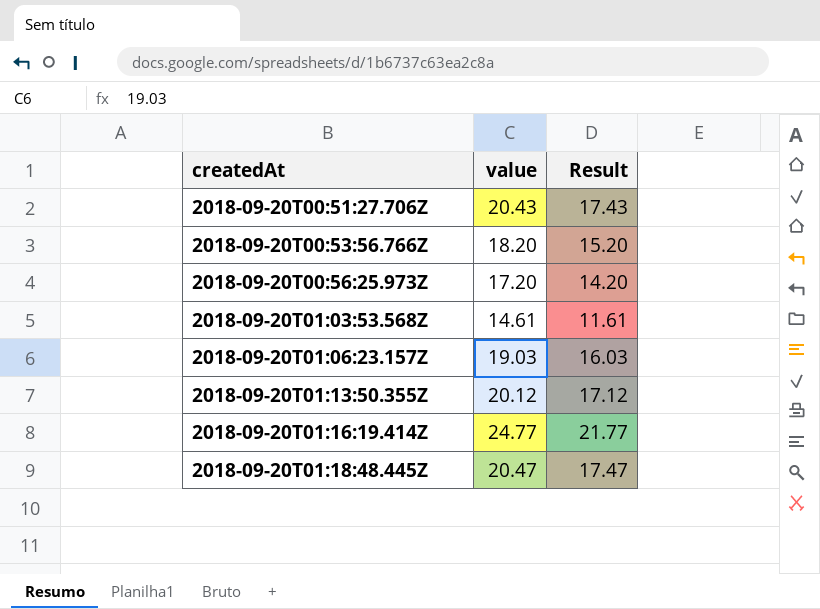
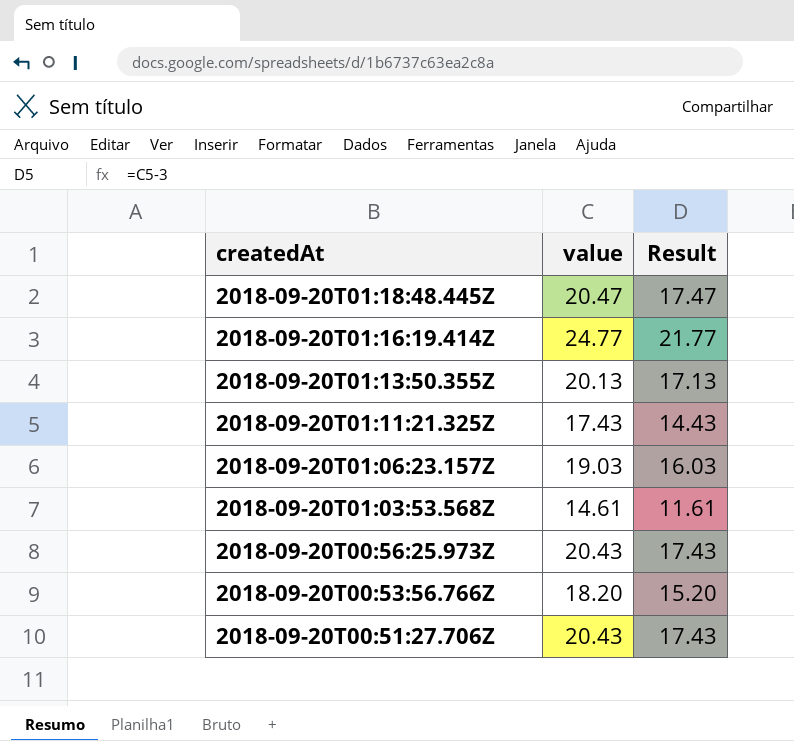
row order: createdAt ascending -> createdAt descending
2018-09-20T01:13:50.355Z | value: 20.12 -> 20.13
2018-09-20T01:13:50.355Z | Result: 17.12 -> 17.13
row 2018-09-20T01:11:21.325Z: none -> 17.43 | 14.43
2018-09-20T00:56:25.973Z | value: 17.20 -> 20.43
2018-09-20T00:56:25.973Z | Result: 14.20 -> 17.43

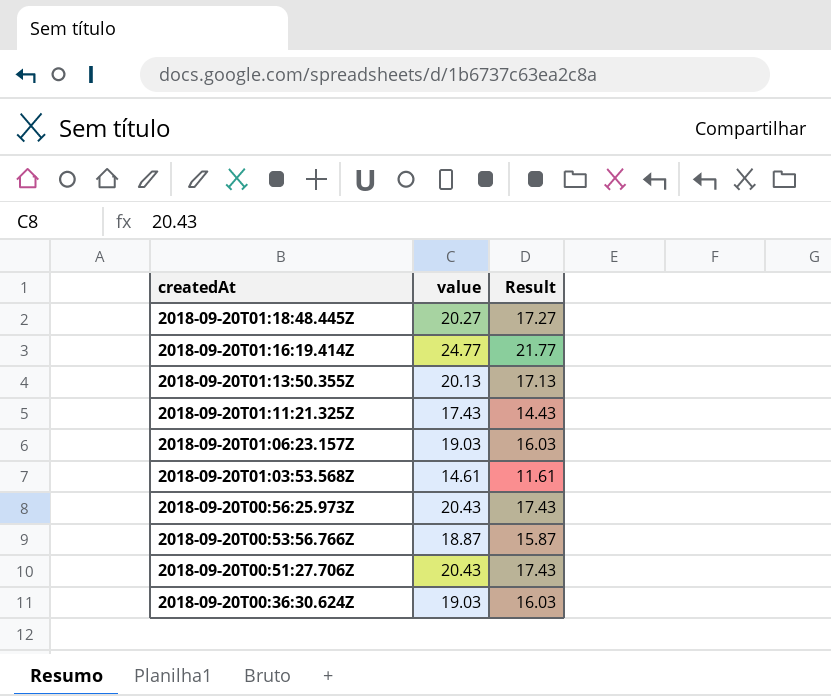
2018-09-20T01:18:48.445Z | value: 20.47 -> 20.27
2018-09-20T01:18:48.445Z | Result: 17.47 -> 17.27
2018-09-20T00:53:56.766Z | value: 18.20 -> 18.87
2018-09-20T00:53:56.766Z | Result: 15.20 -> 15.87
row 2018-09-20T00:36:30.624Z: none -> 19.03 | 16.03

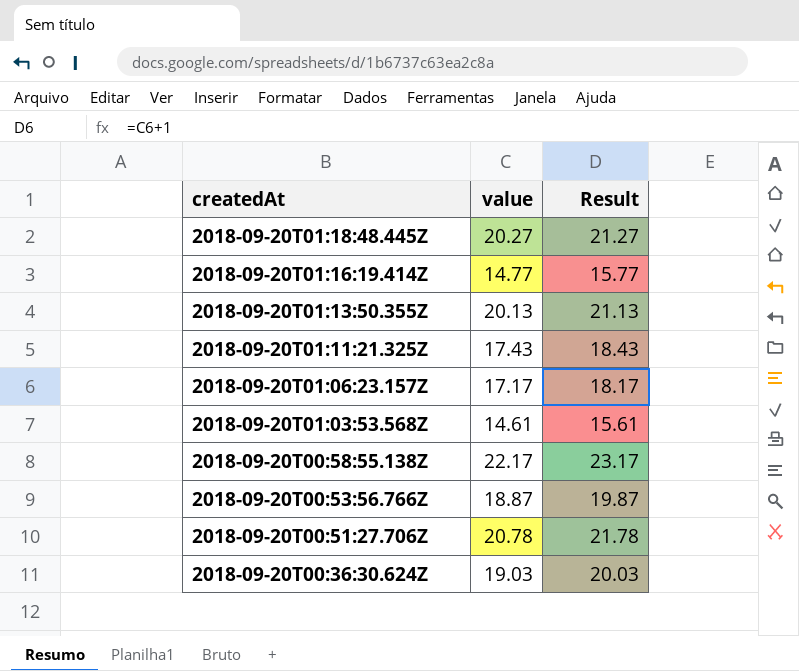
column Result | formula: [value] - 3 -> [value] + 1
row 2018-09-20T00:56:25.973Z: 20.43 | 17.43 -> none
2018-09-20T01:16:19.414Z | value: 24.77 -> 14.77
2018-09-20T01:06:23.157Z | value: 19.03 -> 17.17
row 2018-09-20T00:58:55.138Z: none -> 22.17 | 23.17
2018-09-20T00:51:27.706Z | value: 20.43 -> 20.78

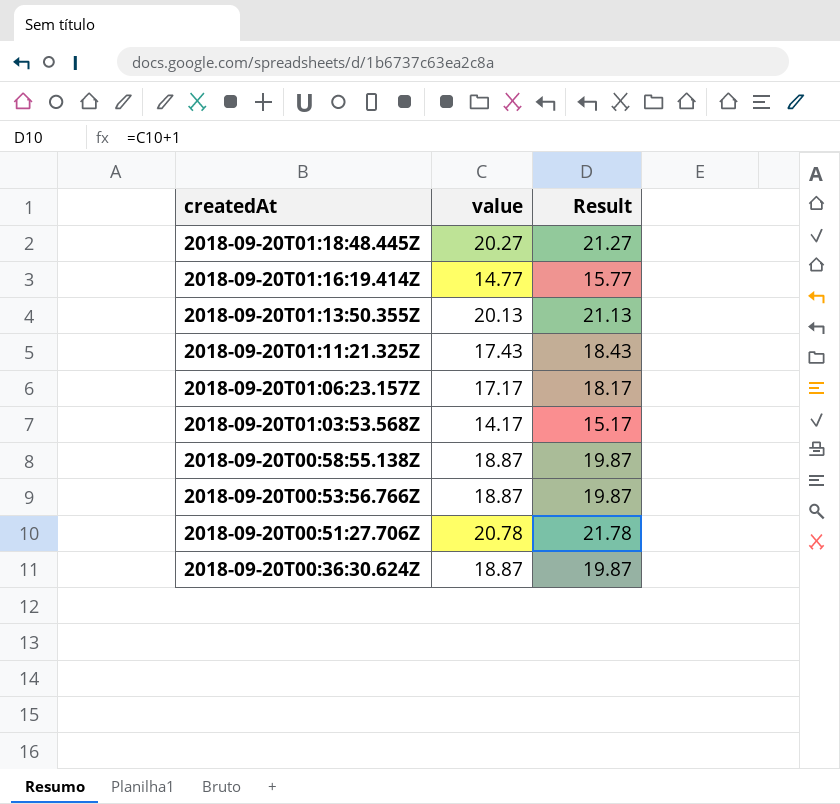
2018-09-20T01:03:53.568Z | value: 14.61 -> 14.17
2018-09-20T01:03:53.568Z | Result: 15.61 -> 15.17
2018-09-20T00:58:55.138Z | value: 22.17 -> 18.87
2018-09-20T00:58:55.138Z | Result: 23.17 -> 19.87
2018-09-20T00:36:30.624Z | value: 19.03 -> 18.87
2018-09-20T00:36:30.624Z | Result: 20.03 -> 19.87

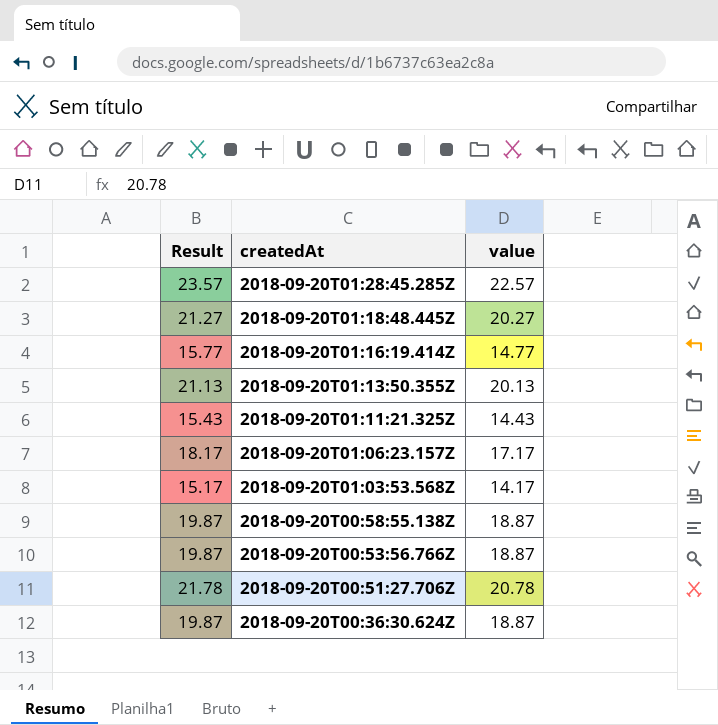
column Result | position: 3 -> 1
row 2018-09-20T01:28:45.285Z: none -> 23.57 | 22.57
2018-09-20T01:11:21.325Z | Result: 18.43 -> 15.43
2018-09-20T01:11:21.325Z | value: 17.43 -> 14.43

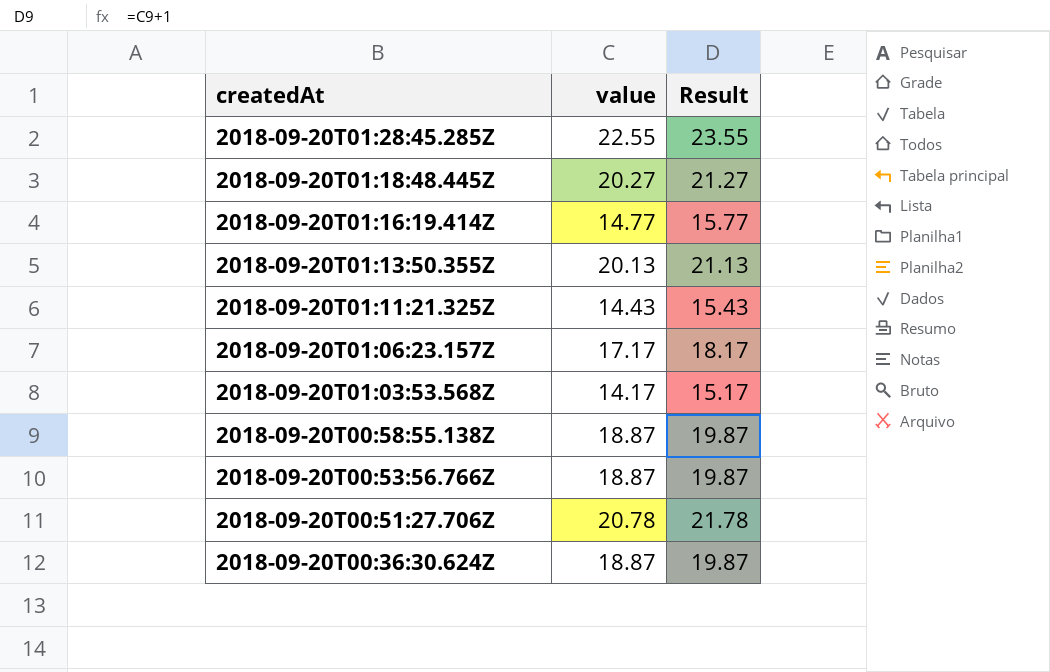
column Result | position: 1 -> 3
2018-09-20T01:28:45.285Z | value: 22.57 -> 22.55
2018-09-20T01:28:45.285Z | Result: 23.57 -> 23.55

